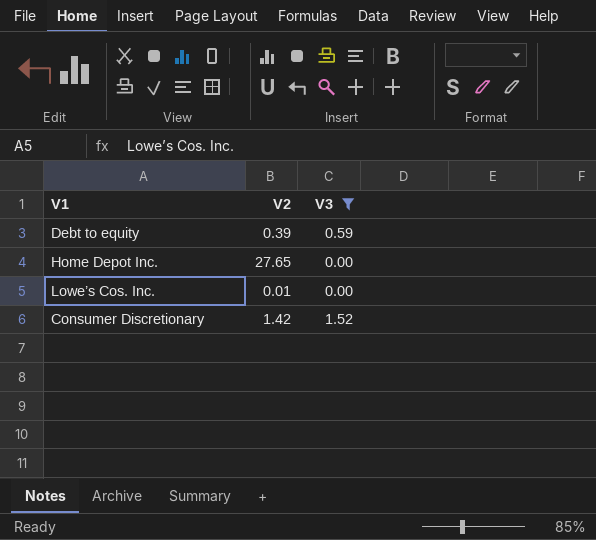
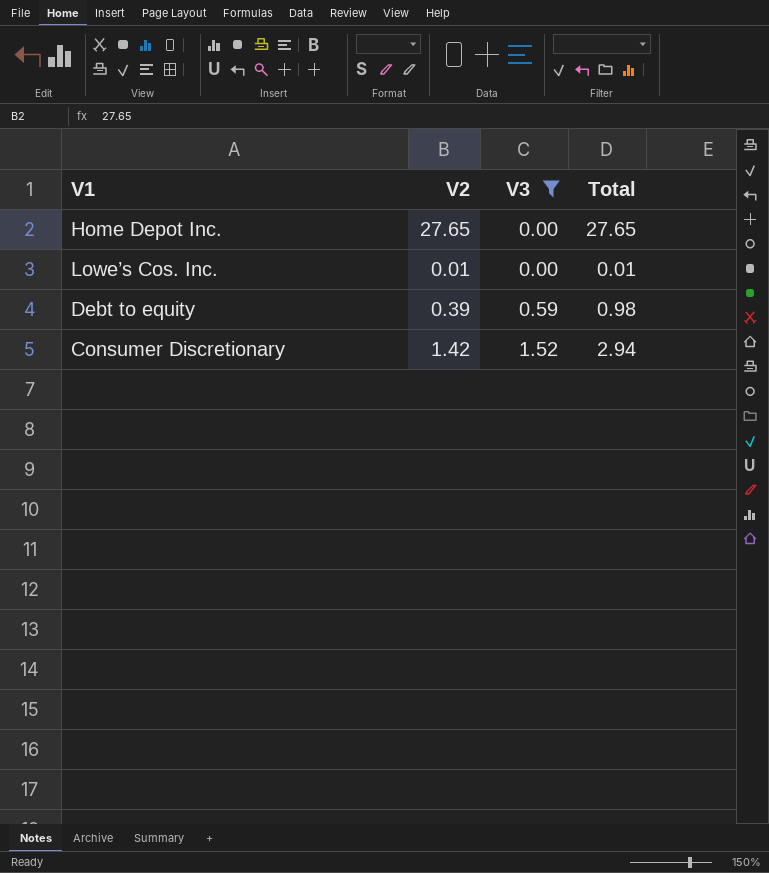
row order: none -> V3 ascending
column Total | formula: none -> [V2] + [V3]

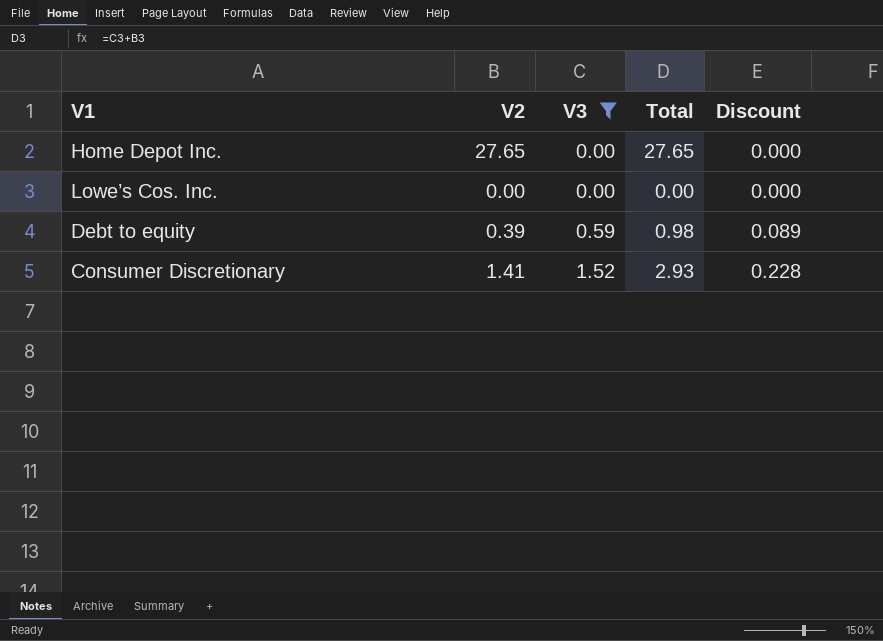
column Discount | formula: none -> [V3] * 0.15
Lowe’s Cos. Inc. | V2: 0.01 -> 0.00
Lowe’s Cos. Inc. | Total: 0.01 -> 0.00
Consumer Discretionary | V2: 1.42 -> 1.41
Consumer Discretionary | Total: 2.94 -> 2.93

